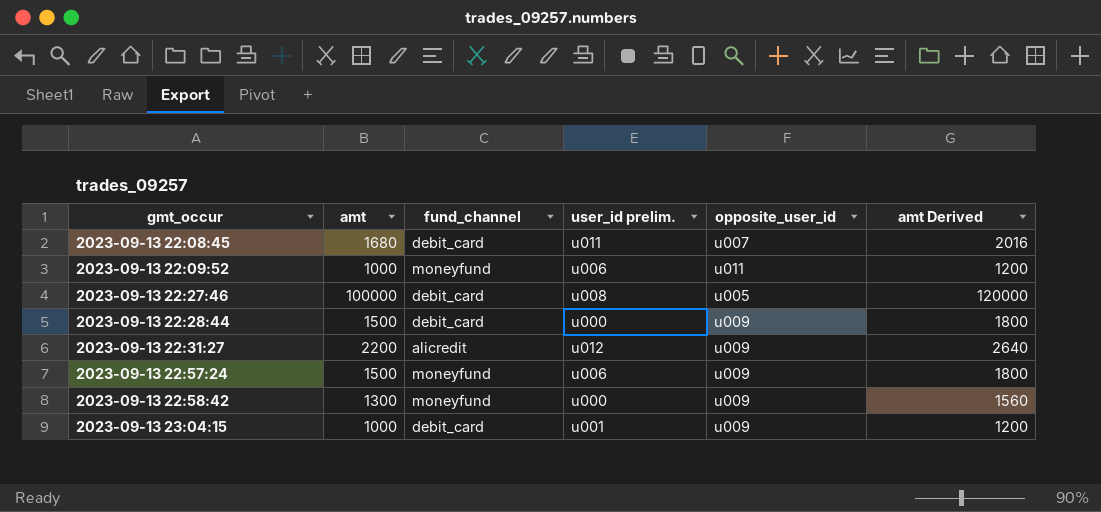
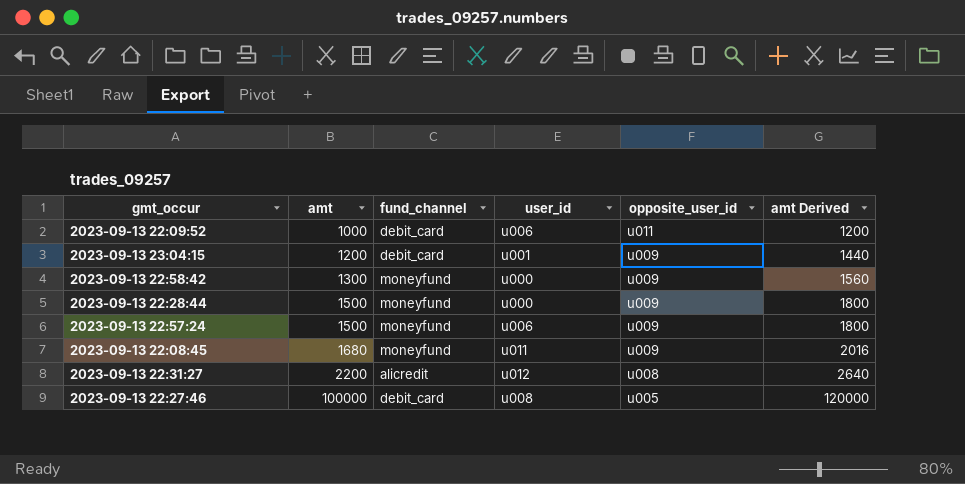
row order: gmt_occur ascending -> amt ascending
column name: user_id prelim. -> user_id
2023-09-13 22:09:52 | fund_channel: moneyfund -> debit_card
2023-09-13 23:04:15 | amt: 1000 -> 1200
2023-09-13 23:04:15 | amt Derived: 1200 -> 1440
2023-09-13 22:28:44 | fund_channel: debit_card -> moneyfund
2023-09-13 22:08:45 | fund_channel: debit_card -> moneyfund
2023-09-13 22:08:45 | opposite_user_id: u007 -> u009
2023-09-13 22:31:27 | opposite_user_id: u009 -> u008

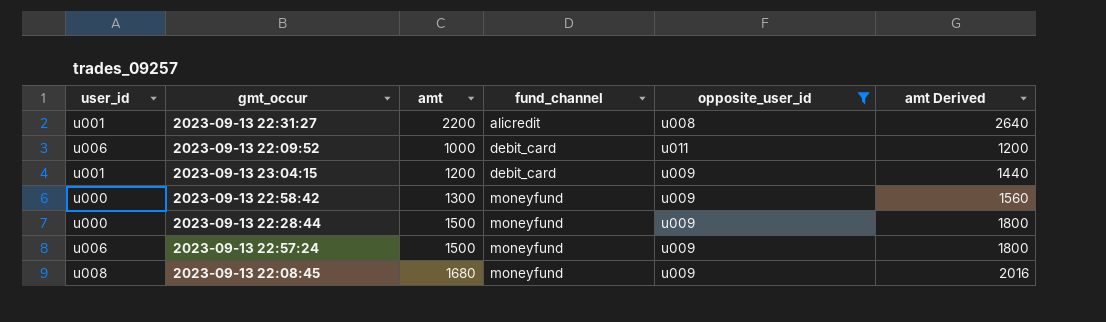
filter: none -> opposite_user_id != u005
row order: amt ascending -> fund_channel ascending
column user_id | position: 4 -> 1
2023-09-13 22:31:27 | user_id: u012 -> u001
2023-09-13 22:08:45 | user_id: u011 -> u008

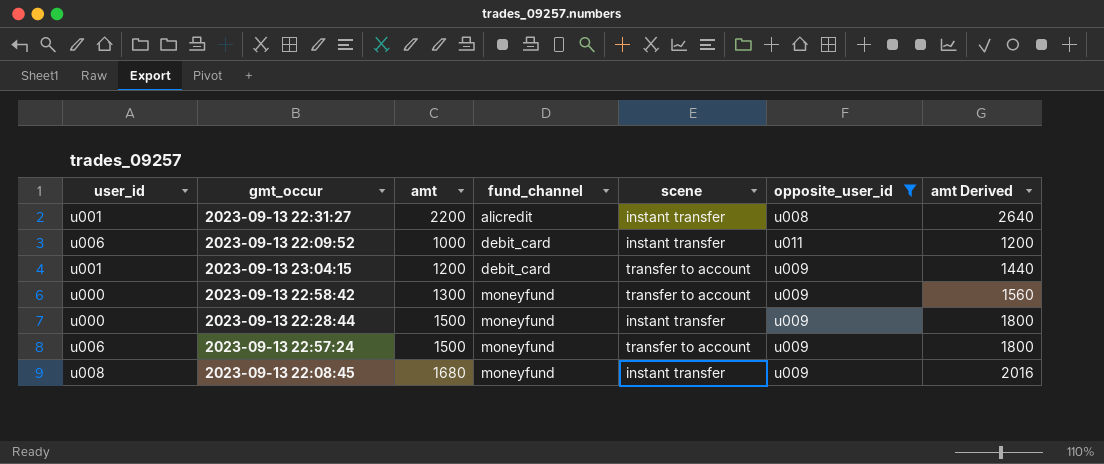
column scene | position: none -> 5

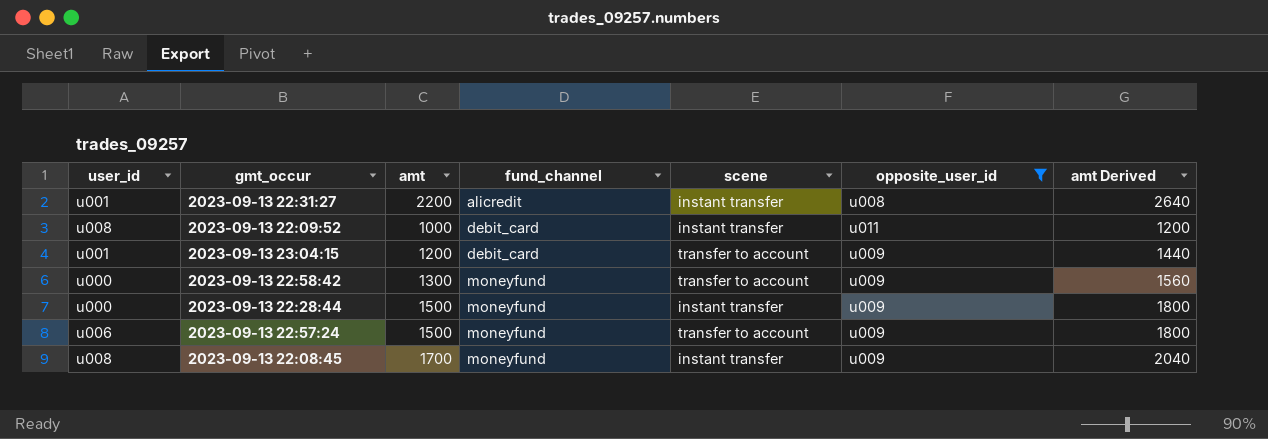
2023-09-13 22:09:52 | user_id: u006 -> u008
2023-09-13 22:08:45 | amt: 1680 -> 1700
2023-09-13 22:08:45 | amt Derived: 2016 -> 2040

